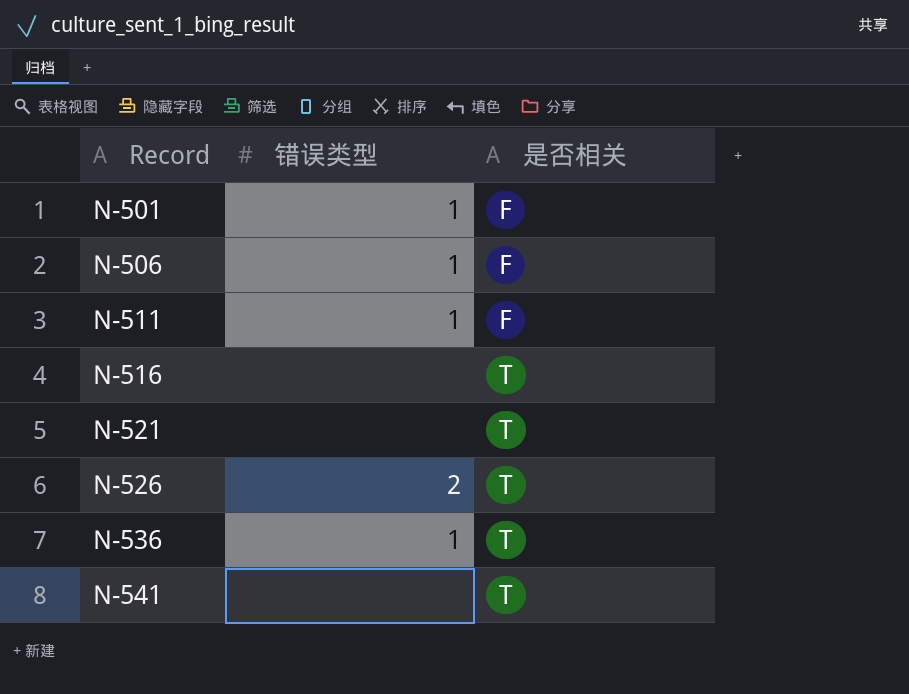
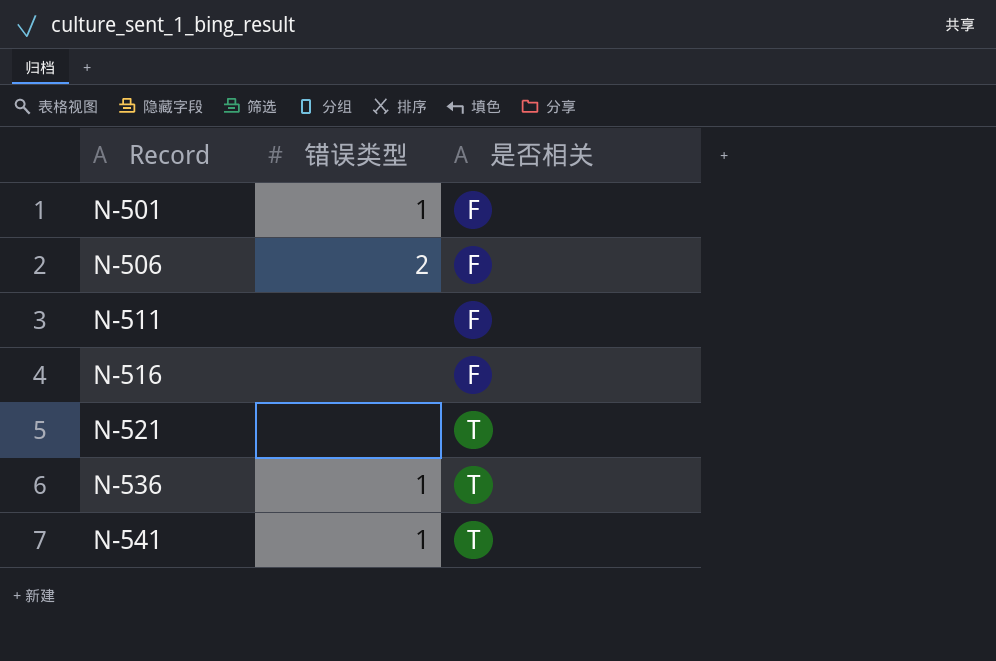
row N-526: 2 | T -> none
N-506 | 错误类型: 1 -> 2
N-511 | 错误类型: 1 -> none
N-516 | 是否相关: T -> F
N-541 | 错误类型: none -> 1

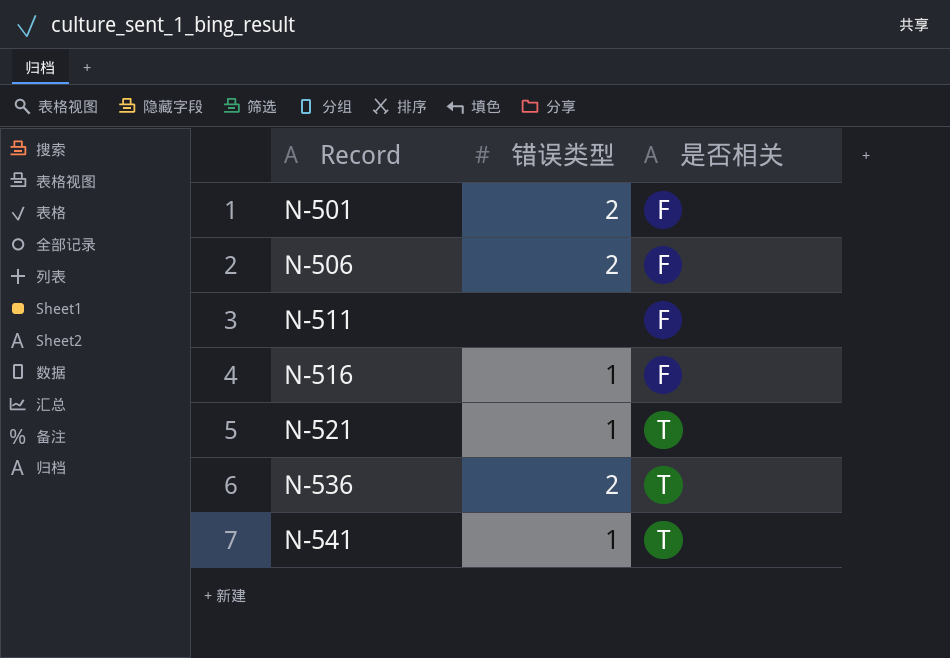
N-501 | 错误类型: 1 -> 2
N-516 | 错误类型: none -> 1
N-521 | 错误类型: none -> 1
N-536 | 错误类型: 1 -> 2

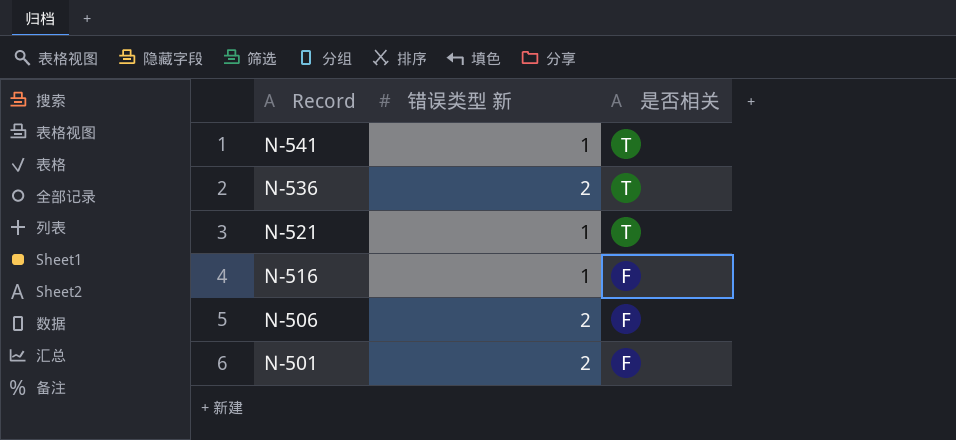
row order: Record ascending -> Record descending
column name: 错误类型 -> 错误类型 新
row N-511: none | F -> none

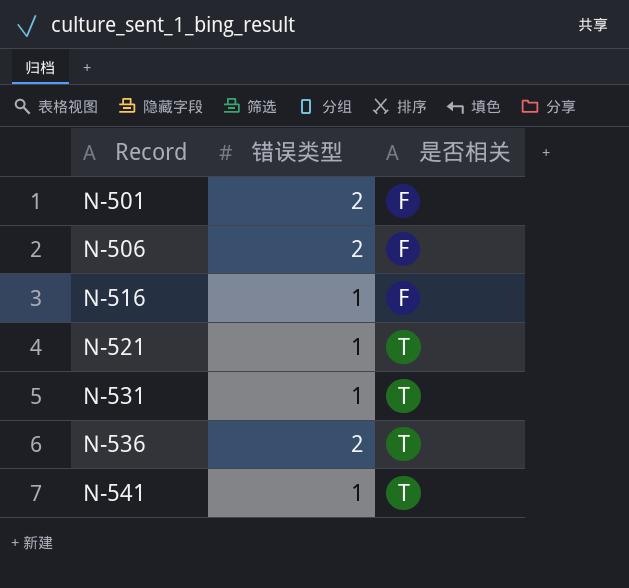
row order: Record descending -> Record ascending
column name: 错误类型 新 -> 错误类型
row N-531: none -> 1 | T

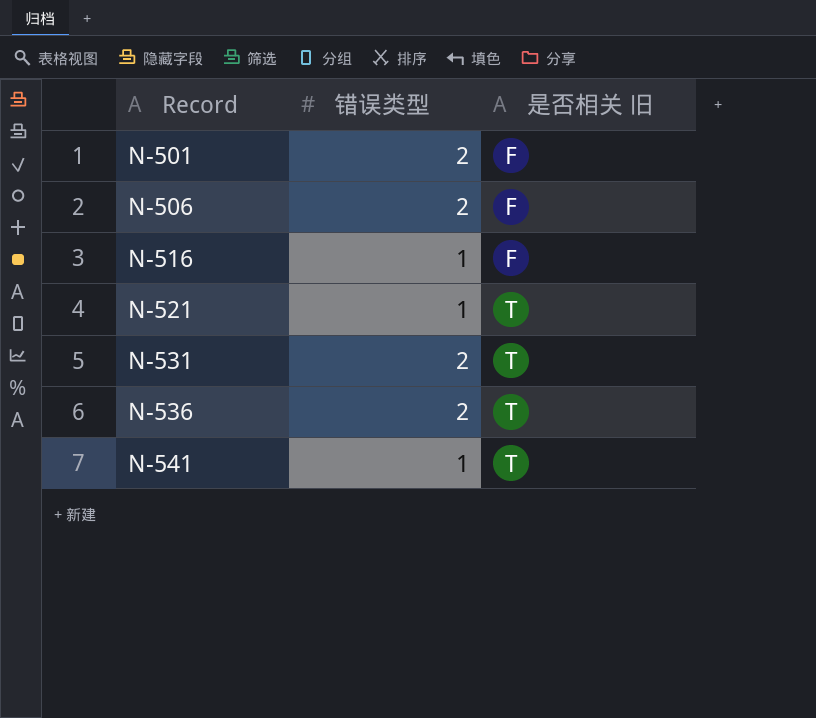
column name: 是否相关 -> 是否相关 旧
N-531 | 错误类型: 1 -> 2

